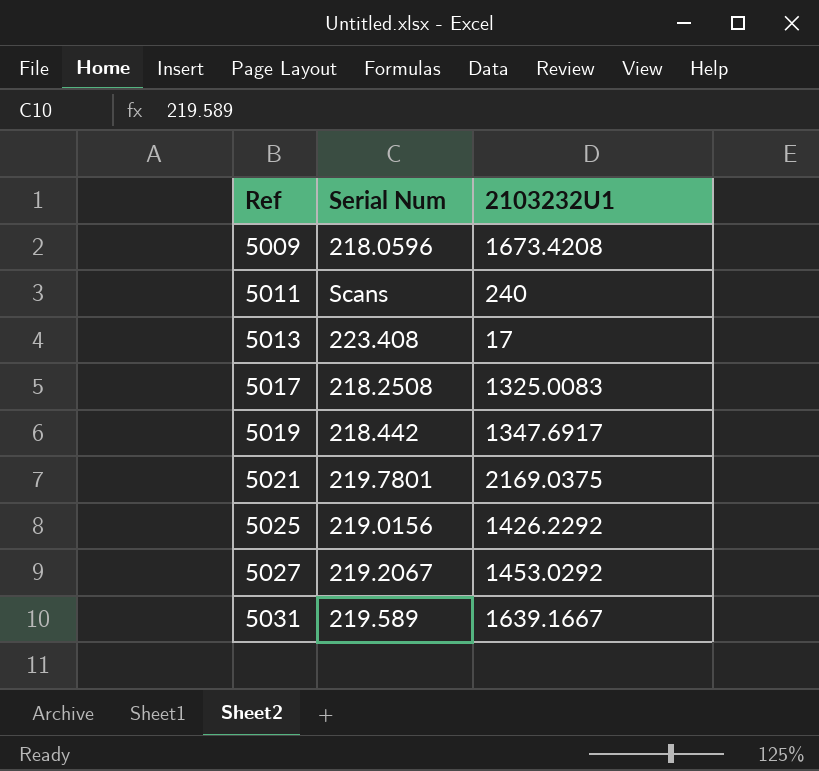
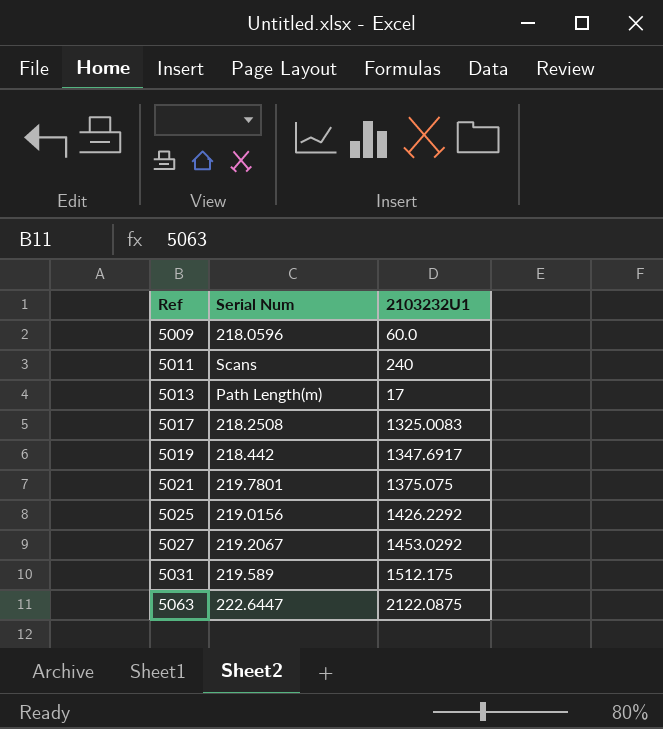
5009 | 2103232U1: 1673.4208 -> 60.0
5013 | Serial Num: 223.408 -> Path Length(m)
5021 | 2103232U1: 2169.0375 -> 1375.075
5031 | 2103232U1: 1639.1667 -> 1512.175
row 5063: none -> 222.6447 | 2122.0875

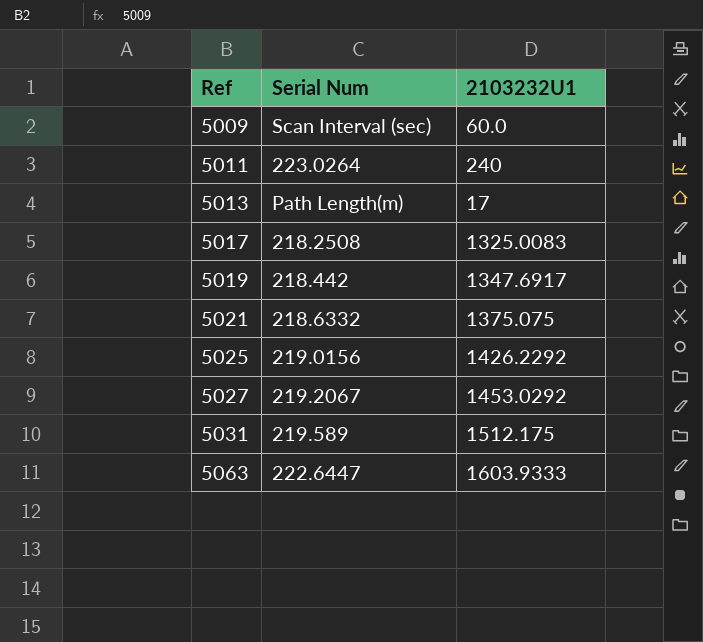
5009 | Serial Num: 218.0596 -> Scan Interval (sec)
5011 | Serial Num: Scans -> 223.0264
5021 | Serial Num: 219.7801 -> 218.6332
5063 | 2103232U1: 2122.0875 -> 1603.9333

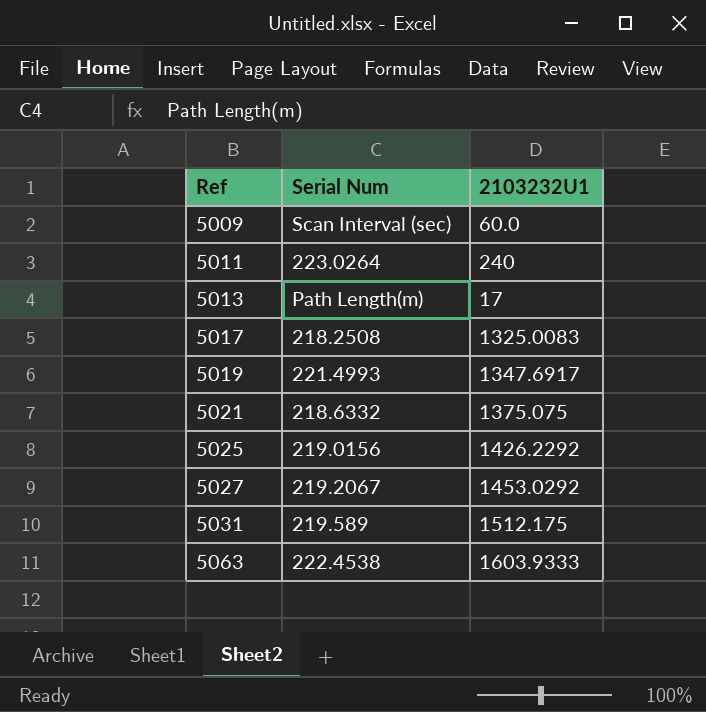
5019 | Serial Num: 218.442 -> 221.4993
5063 | Serial Num: 222.6447 -> 222.4538

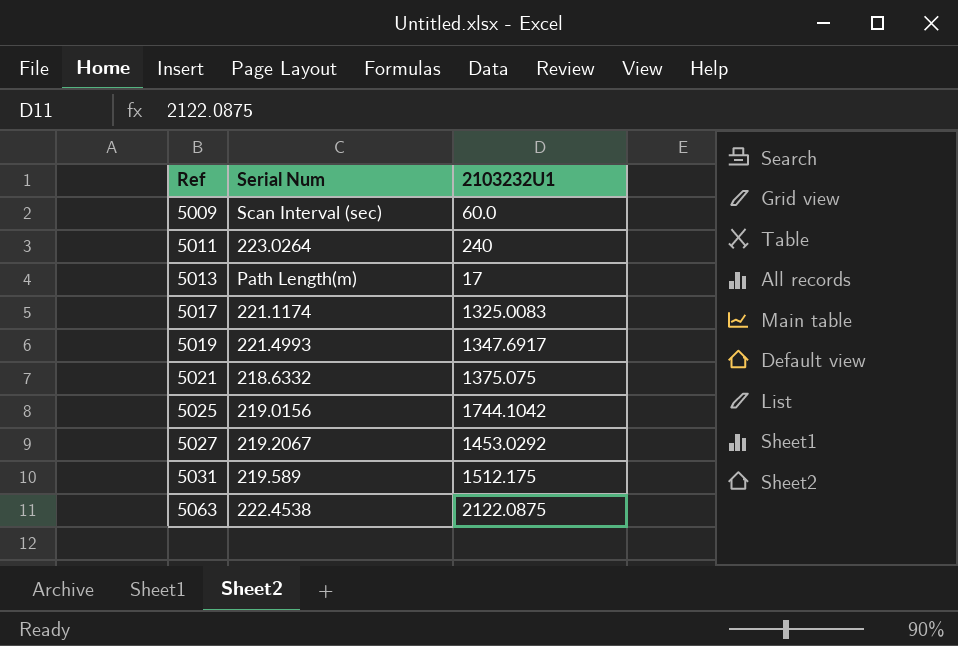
5017 | Serial Num: 218.2508 -> 221.1174
5025 | 2103232U1: 1426.2292 -> 1744.1042
5063 | 2103232U1: 1603.9333 -> 2122.0875

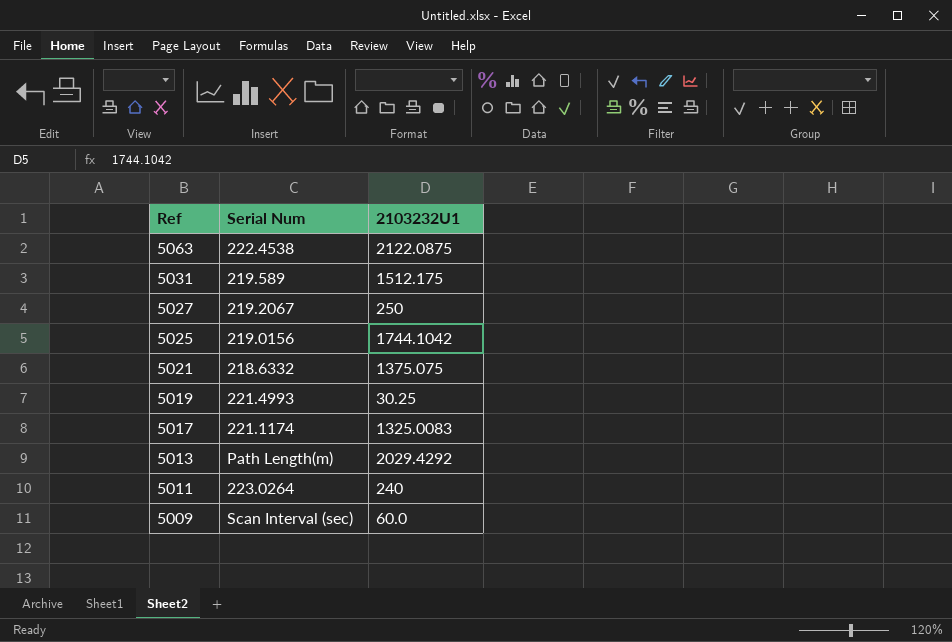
row order: Ref ascending -> Ref descending
5027 | 2103232U1: 1453.0292 -> 250
5019 | 2103232U1: 1347.6917 -> 30.25
5013 | 2103232U1: 17 -> 2029.4292

